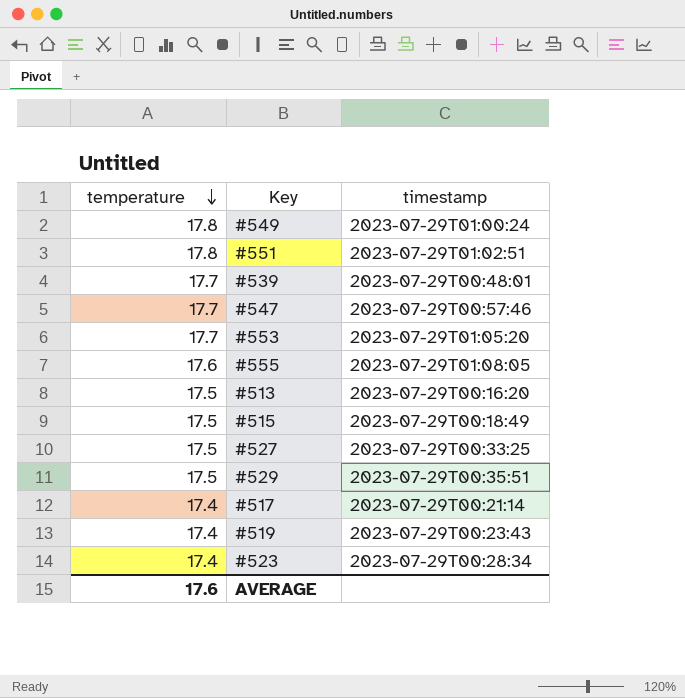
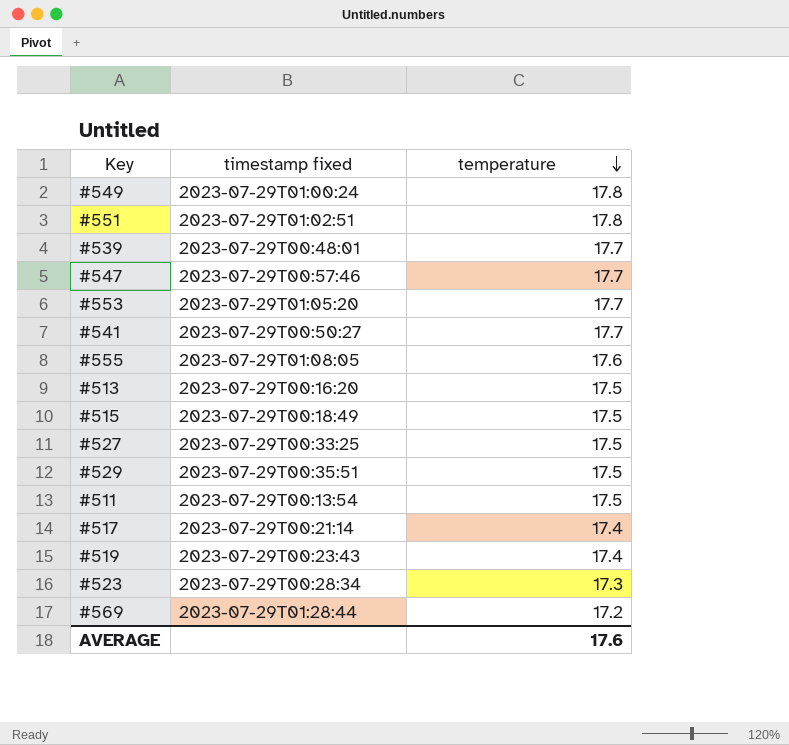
column name: timestamp -> timestamp fixed
column temperature | position: 1 -> 3
row #541: none -> 2023-07-29T00:50:27 | 17.7
row #511: none -> 2023-07-29T00:13:54 | 17.5
#523 | temperature: 17.4 -> 17.3
row #569: none -> 2023-07-29T01:28:44 | 17.2

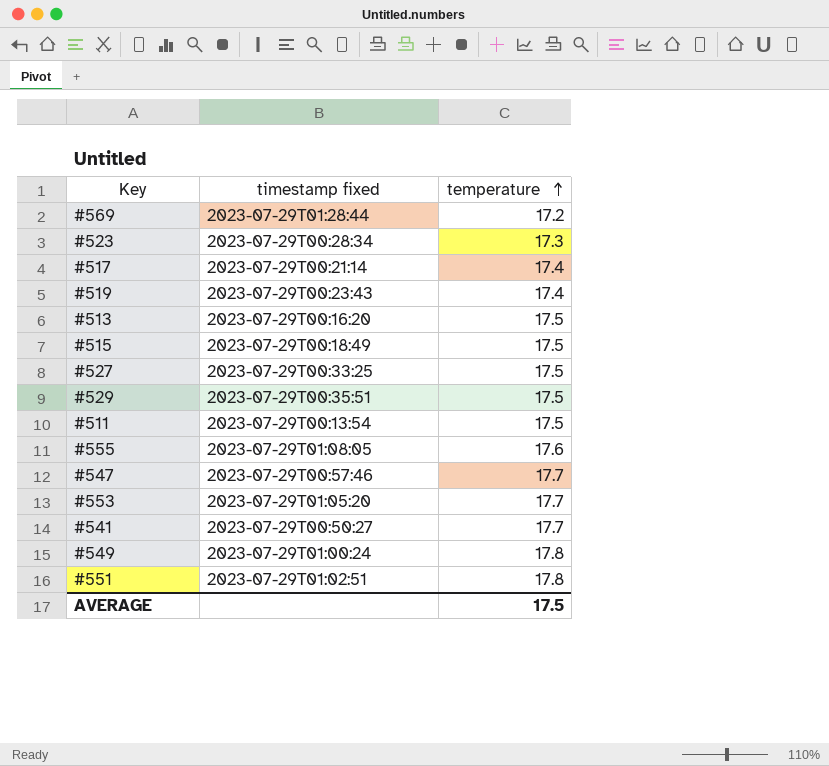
row order: temperature descending -> temperature ascending
row #539: 2023-07-29T00:48:01 | 17.7 -> none
AVERAGE | temperature: 17.6 -> 17.5

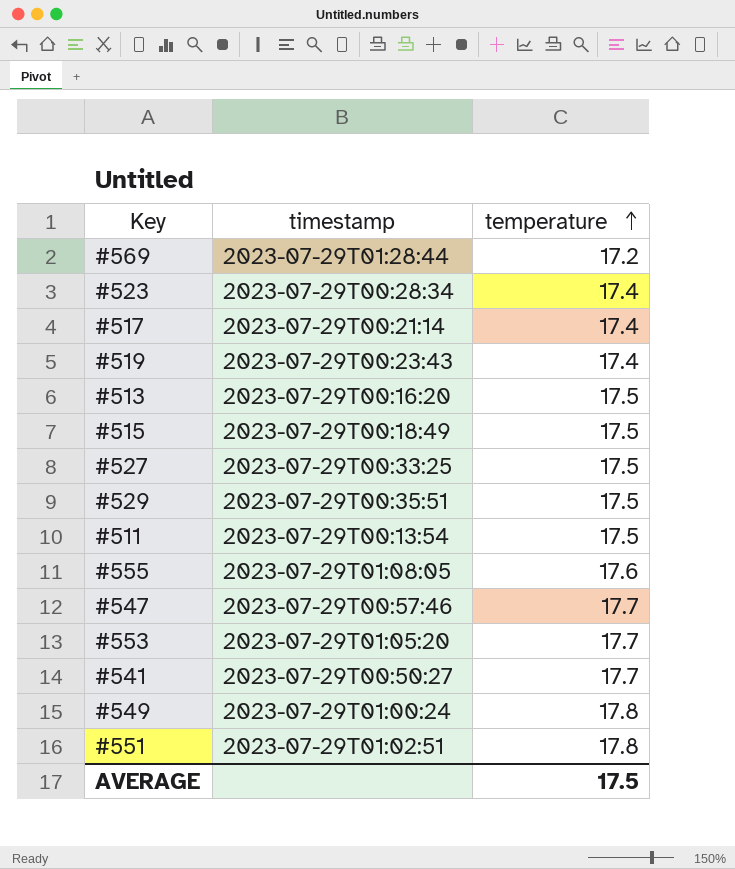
column name: timestamp fixed -> timestamp
#523 | temperature: 17.3 -> 17.4

